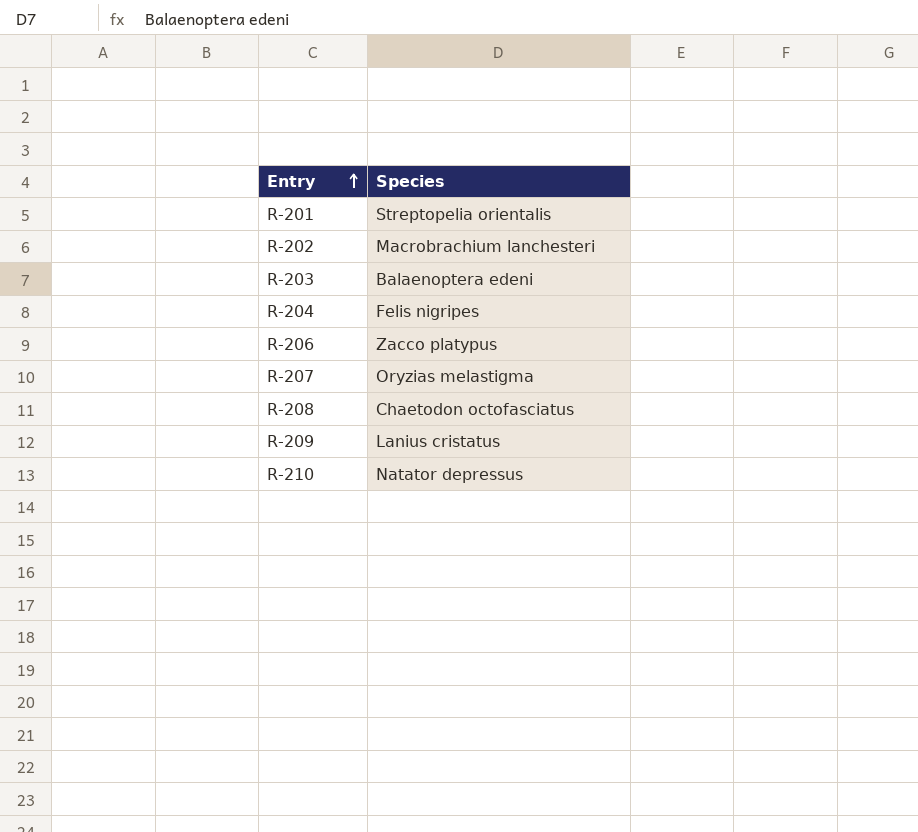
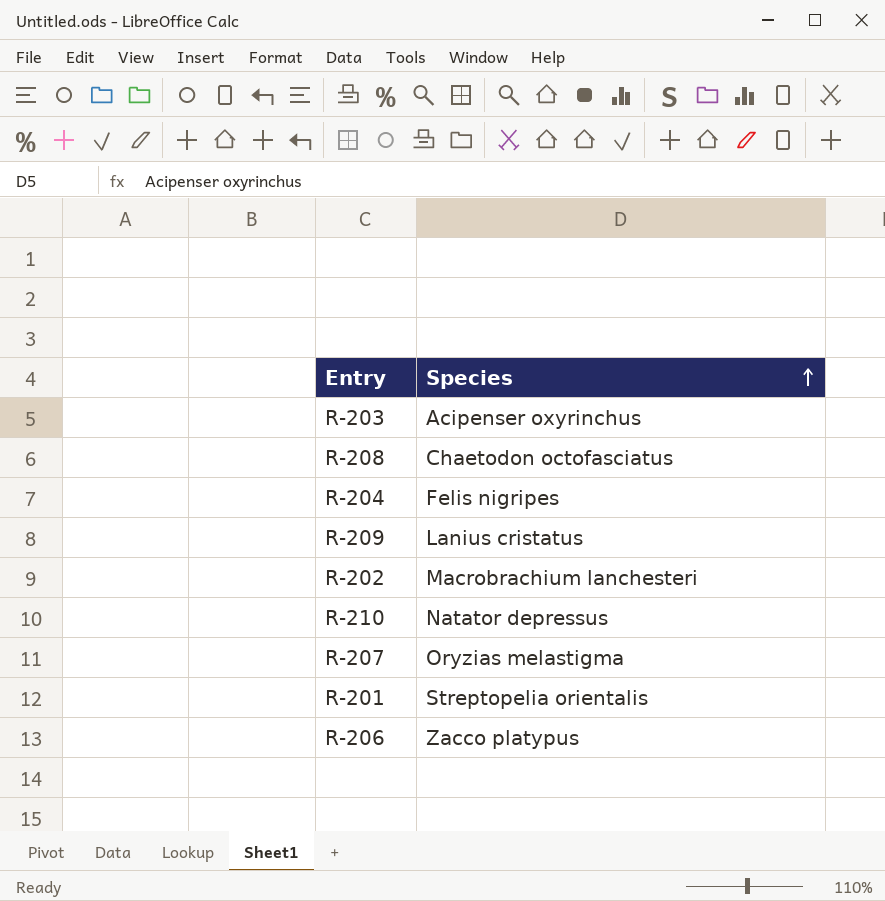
row order: Entry ascending -> Species ascending
R-203 | Species: Balaenoptera edeni -> Acipenser oxyrinchus

